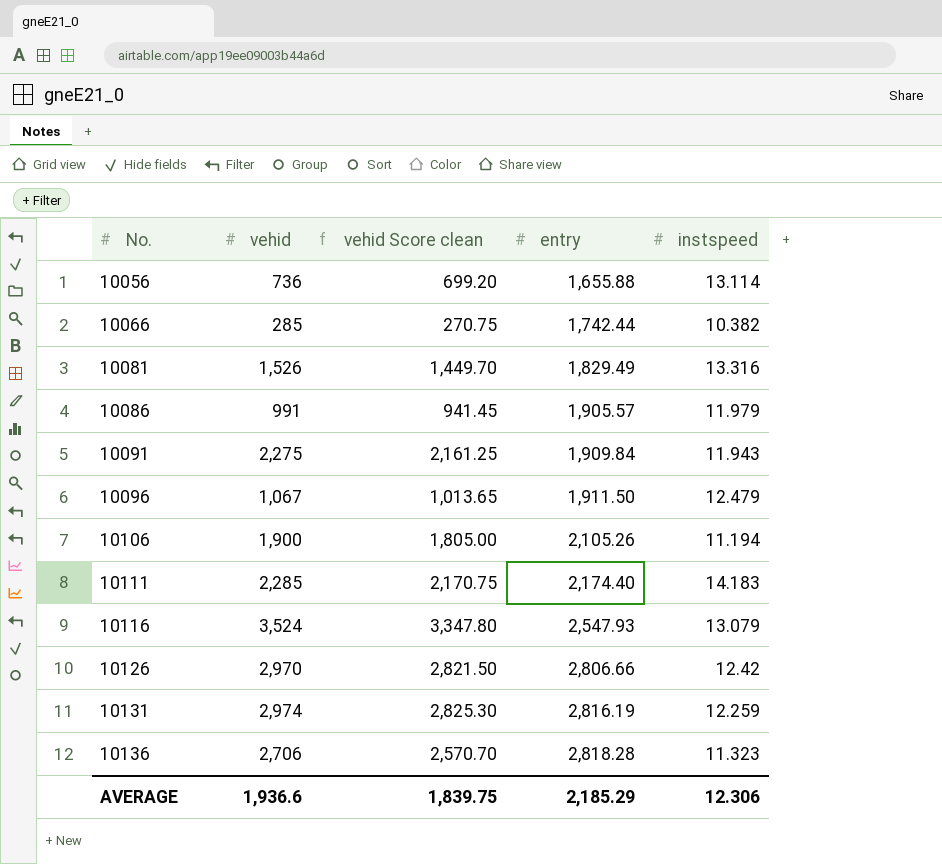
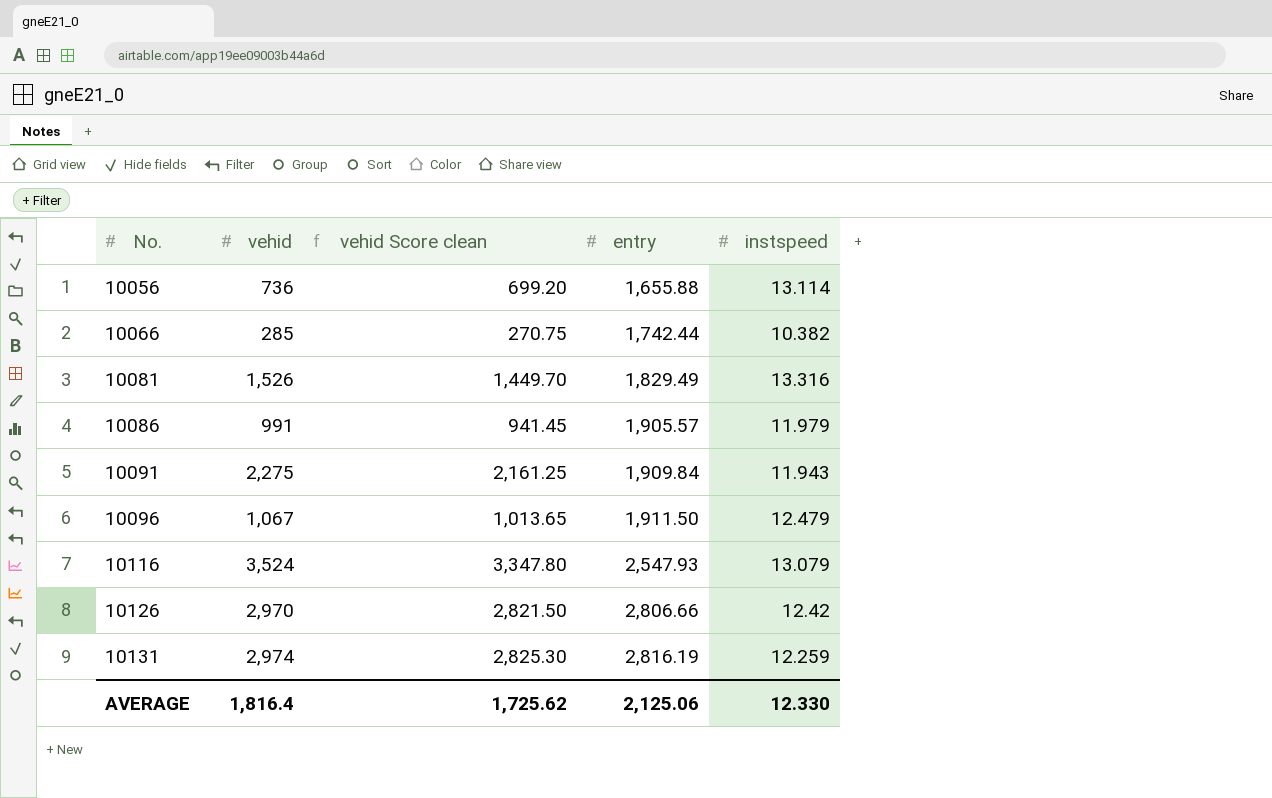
row 10106: 1,900 | 1,805.00 | 2,105.26 | 11.194 -> none
row 10111: 2,285 | 2,170.75 | 2,174.40 | 14.183 -> none
row 10136: 2,706 | 2,570.70 | 2,818.28 | 11.323 -> none
AVERAGE | vehid: 1,936.6 -> 1,816.4
AVERAGE | vehid Score clean: 1,839.75 -> 1,725.62
AVERAGE | entry: 2,185.29 -> 2,125.06
AVERAGE | instspeed: 12.306 -> 12.330

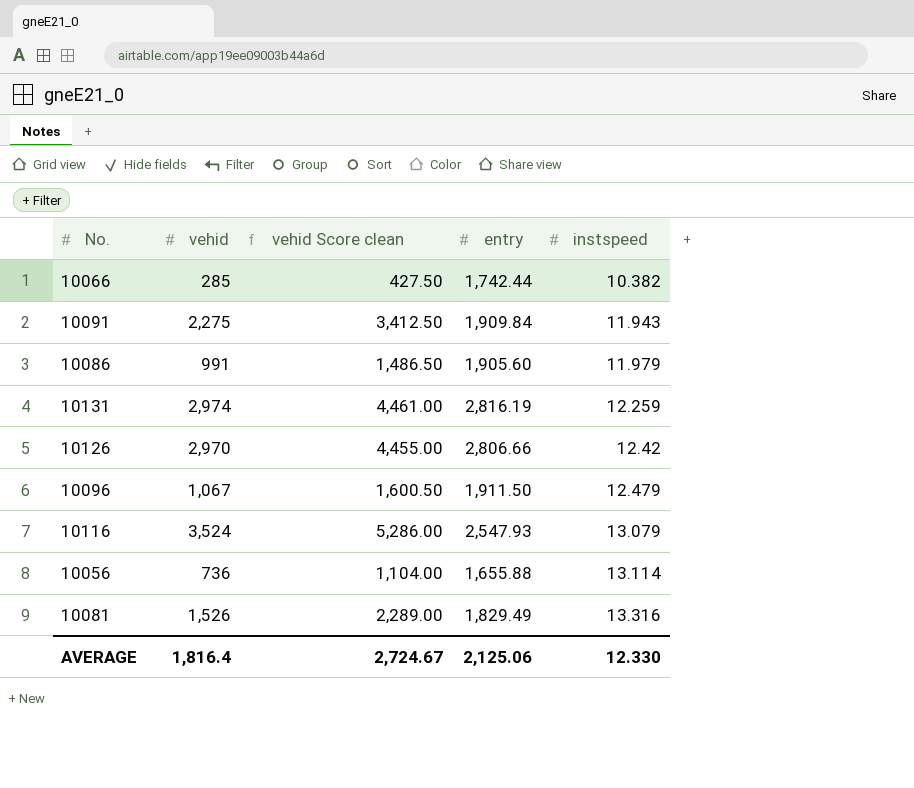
row order: No. ascending -> instspeed ascending
column vehid Score clean | formula: [vehid] * 0.95 -> [vehid] * 1.5
10086 | entry: 1,905.57 -> 1,905.60
AVERAGE | vehid Score clean: 1,725.62 -> 2,724.67

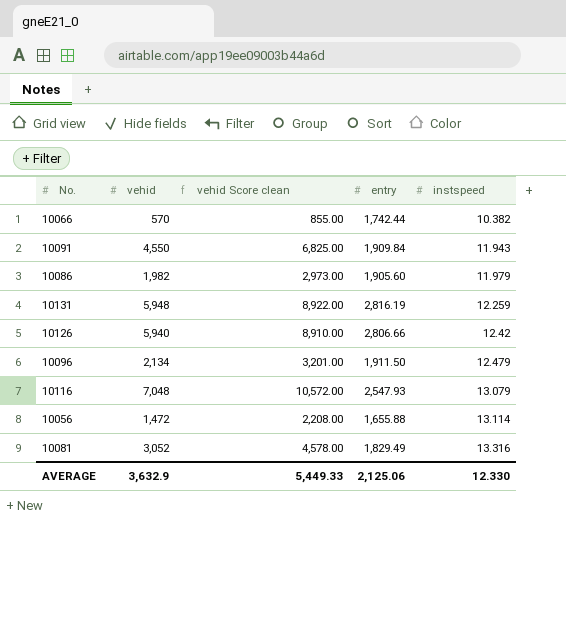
10066 | vehid: 285 -> 570
10066 | vehid Score clean: 427.50 -> 855.00
10091 | vehid: 2,275 -> 4,550
10091 | vehid Score clean: 3,412.50 -> 6,825.00
10086 | vehid: 991 -> 1,982
10086 | vehid Score clean: 1,486.50 -> 2,973.00
10131 | vehid: 2,974 -> 5,948
10131 | vehid Score clean: 4,461.00 -> 8,922.00
10126 | vehid: 2,970 -> 5,940
10126 | vehid Score clean: 4,455.00 -> 8,910.00
10096 | vehid: 1,067 -> 2,134
10096 | vehid Score clean: 1,600.50 -> 3,201.00
10116 | vehid: 3,524 -> 7,048
10116 | vehid Score clean: 5,286.00 -> 10,572.00
10056 | vehid: 736 -> 1,472
10056 | vehid Score clean: 1,104.00 -> 2,208.00
10081 | vehid: 1,526 -> 3,052
10081 | vehid Score clean: 2,289.00 -> 4,578.00
AVERAGE | vehid: 1,816.4 -> 3,632.9
AVERAGE | vehid Score clean: 2,724.67 -> 5,449.33

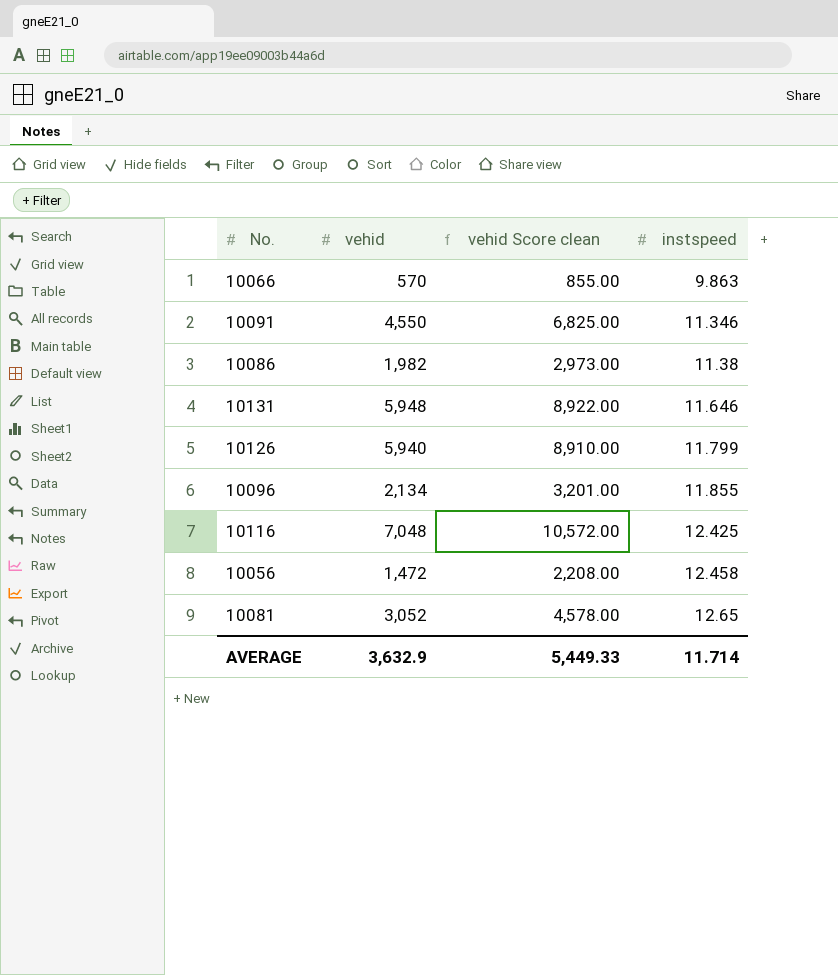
column entry | position: 4 -> none
10066 | instspeed: 10.382 -> 9.863
10091 | instspeed: 11.943 -> 11.346
10086 | instspeed: 11.979 -> 11.38
10131 | instspeed: 12.259 -> 11.646
10126 | instspeed: 12.42 -> 11.799
10096 | instspeed: 12.479 -> 11.855
10116 | instspeed: 13.079 -> 12.425
10056 | instspeed: 13.114 -> 12.458
10081 | instspeed: 13.316 -> 12.65
AVERAGE | instspeed: 12.330 -> 11.714

